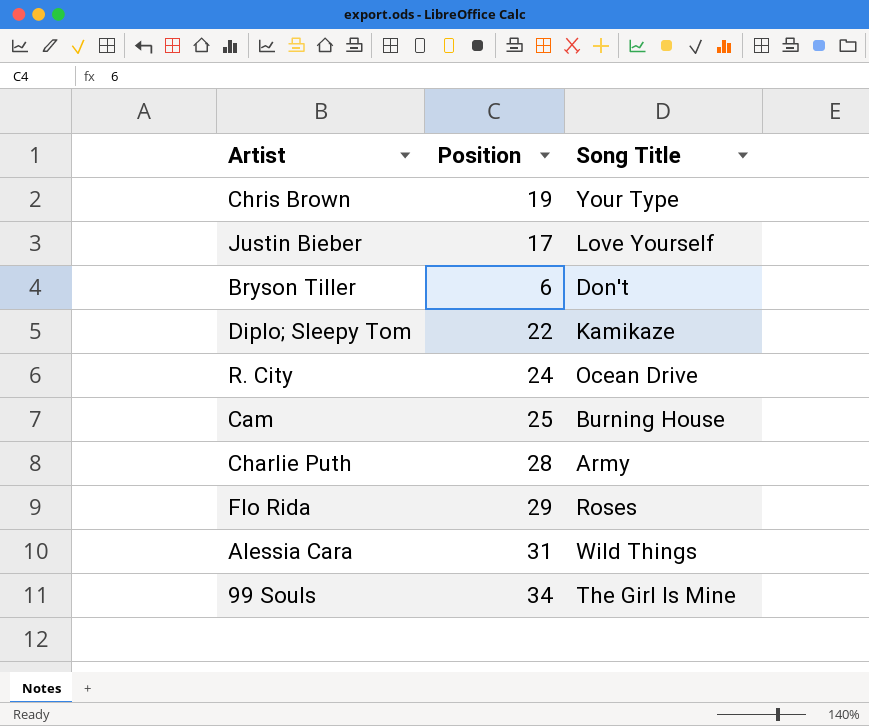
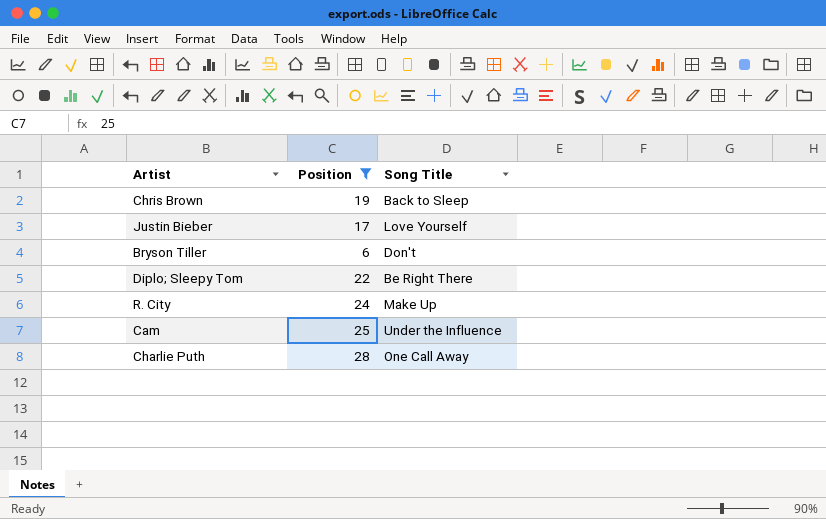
filter: none -> Position <= 28
Chris Brown | Song Title: Your Type -> Back to Sleep
Diplo; Sleepy Tom | Song Title: Kamikaze -> Be Right There
R. City | Song Title: Ocean Drive -> Make Up
Cam | Song Title: Burning House -> Under the Influence
Charlie Puth | Song Title: Army -> One Call Away

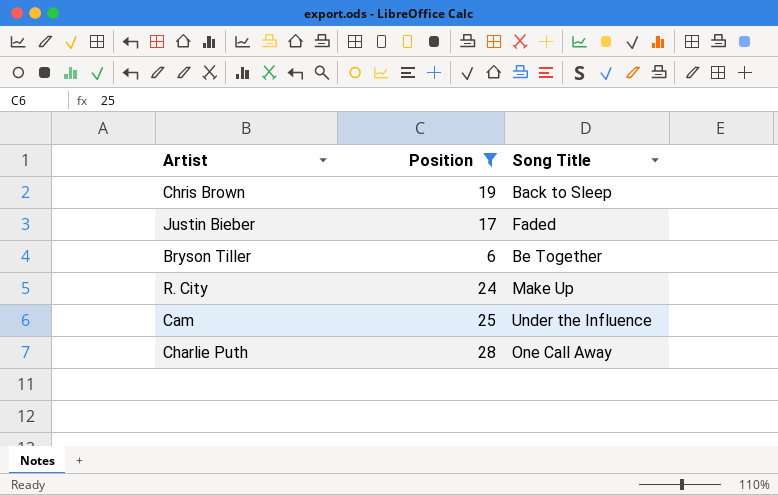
row Diplo; Sleepy Tom: 22 | Be Right There -> none
Justin Bieber | Song Title: Love Yourself -> Faded
Bryson Tiller | Song Title: Don't -> Be Together

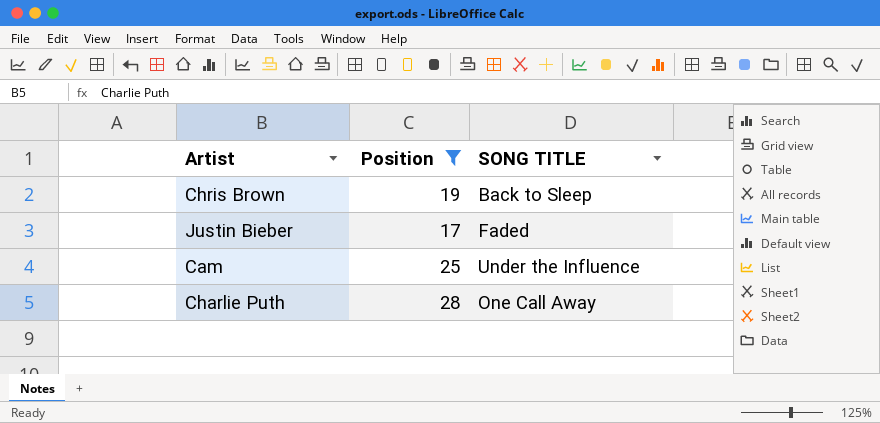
column name: Song Title -> SONG TITLE
row Bryson Tiller: 6 | Be Together -> none
row R. City: 24 | Make Up -> none

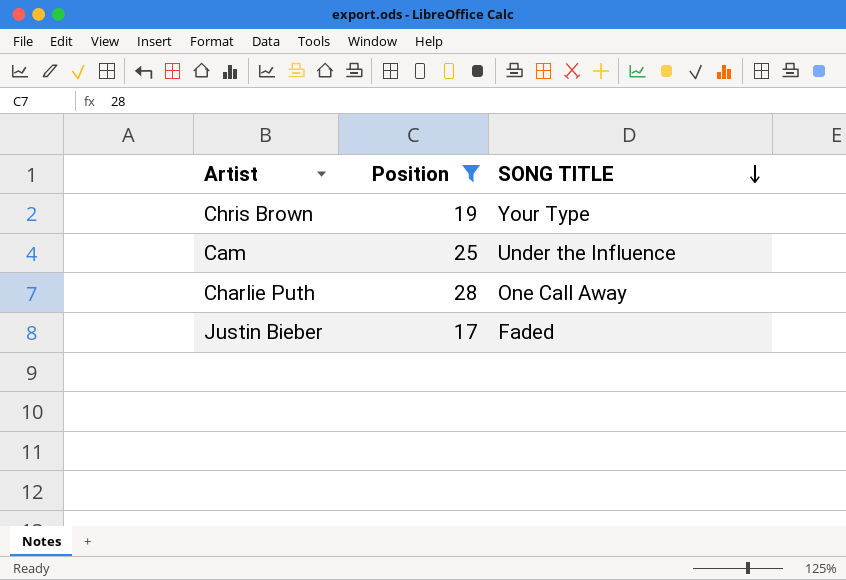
row order: none -> SONG TITLE descending
Chris Brown | SONG TITLE: Back to Sleep -> Your Type

